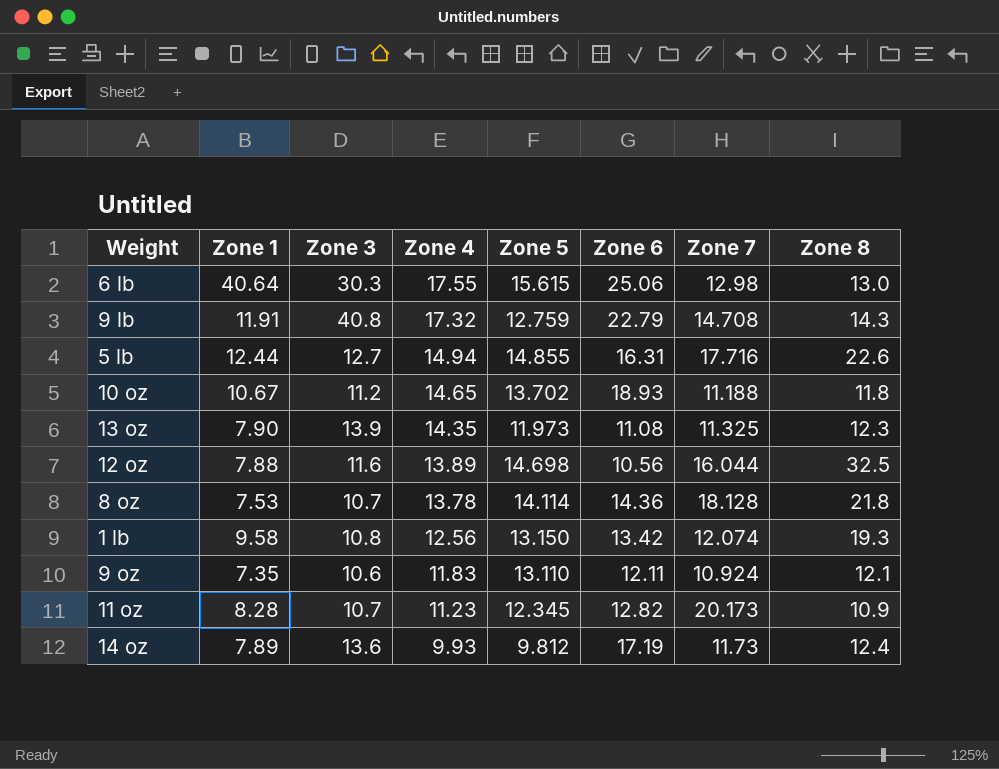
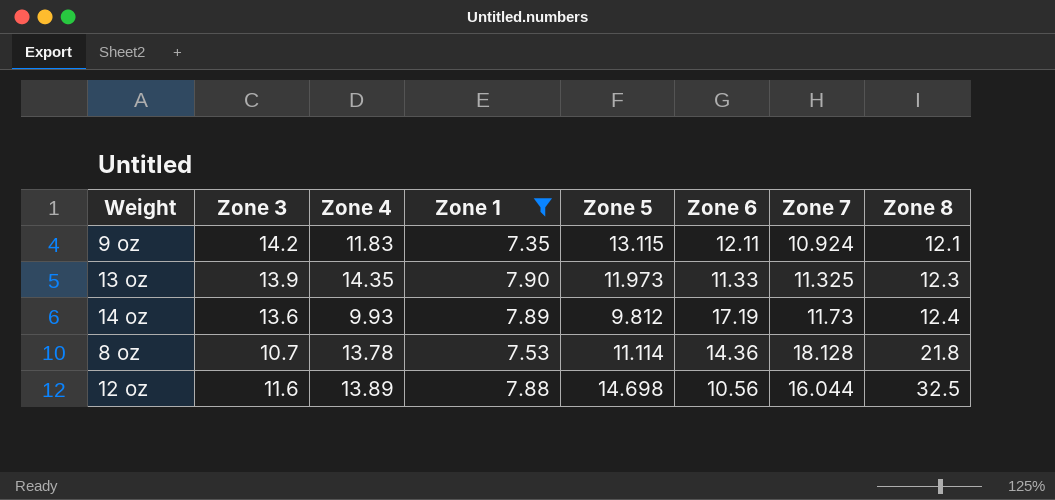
filter: none -> Zone 1 <= 7.90
row order: Zone 4 descending -> Zone 8 ascending
column Zone 1 | position: 2 -> 4
9 oz | Zone 3: 10.6 -> 14.2
9 oz | Zone 5: 13.110 -> 13.115
13 oz | Zone 6: 11.08 -> 11.33
8 oz | Zone 5: 14.114 -> 11.114

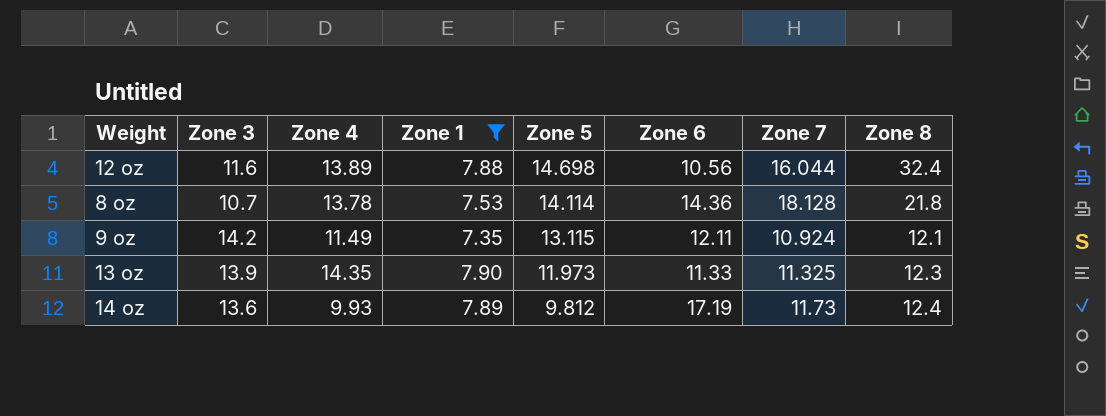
row order: Zone 8 ascending -> Zone 5 descending
12 oz | Zone 8: 32.5 -> 32.4
8 oz | Zone 5: 11.114 -> 14.114
9 oz | Zone 4: 11.83 -> 11.49

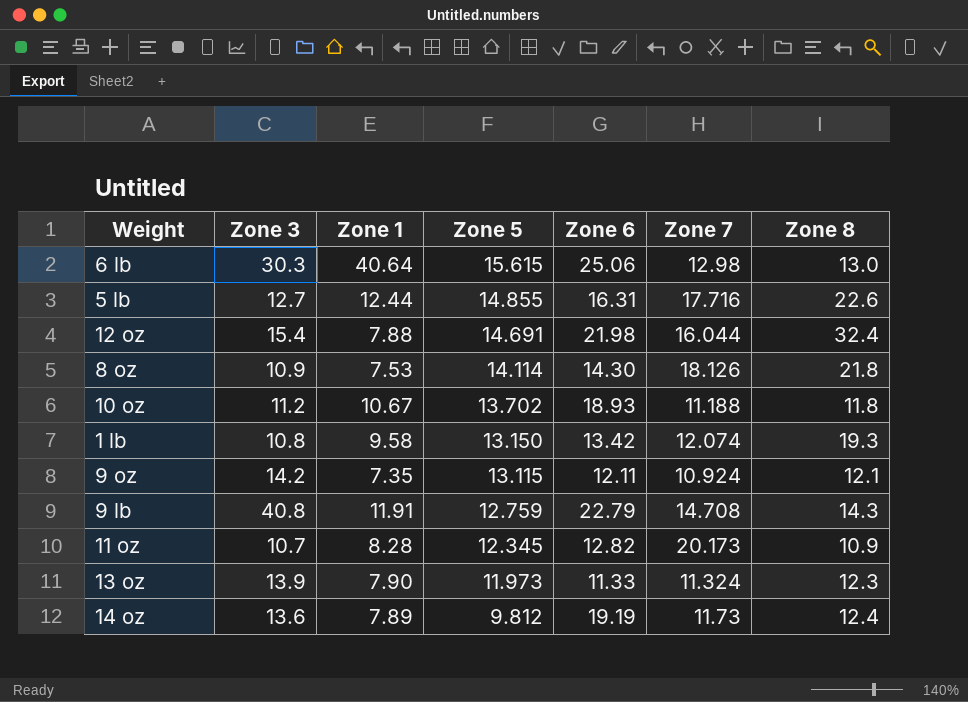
filter: Zone 1 <= 7.90 -> none
column Zone 4 | position: 3 -> none
12 oz | Zone 3: 11.6 -> 15.4
12 oz | Zone 5: 14.698 -> 14.691
12 oz | Zone 6: 10.56 -> 21.98
8 oz | Zone 3: 10.7 -> 10.9
8 oz | Zone 6: 14.36 -> 14.30
8 oz | Zone 7: 18.128 -> 18.126
13 oz | Zone 7: 11.325 -> 11.324
14 oz | Zone 6: 17.19 -> 19.19

